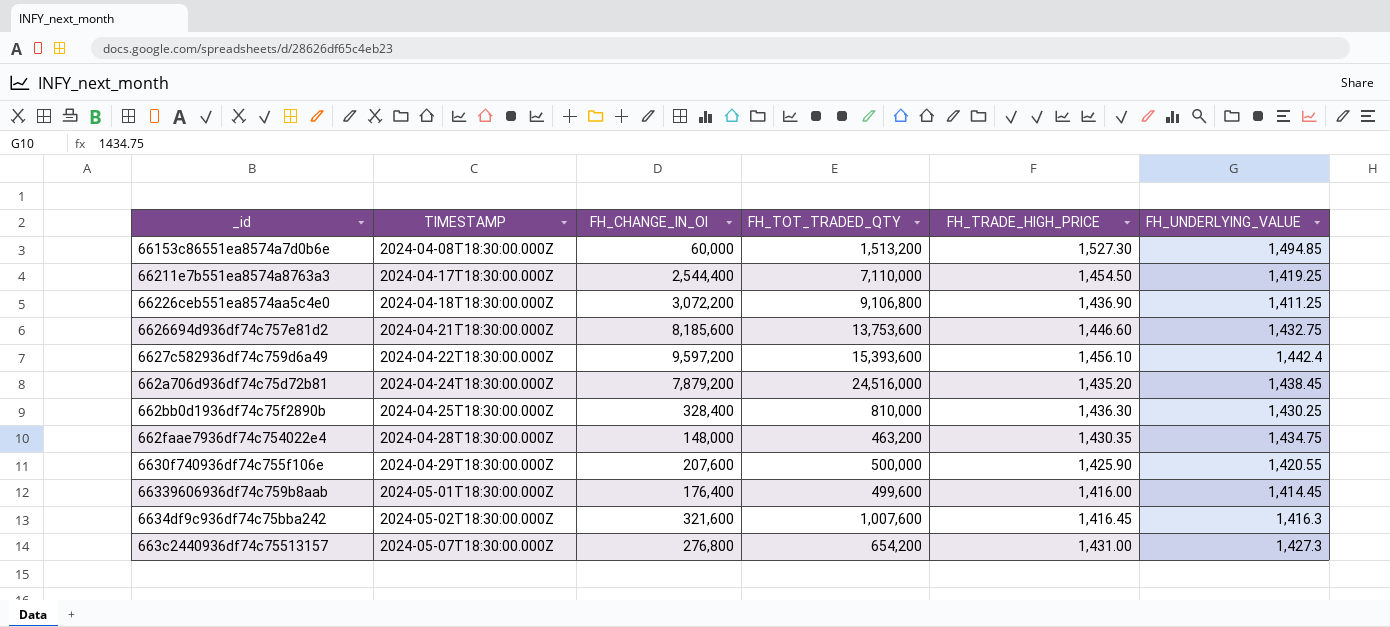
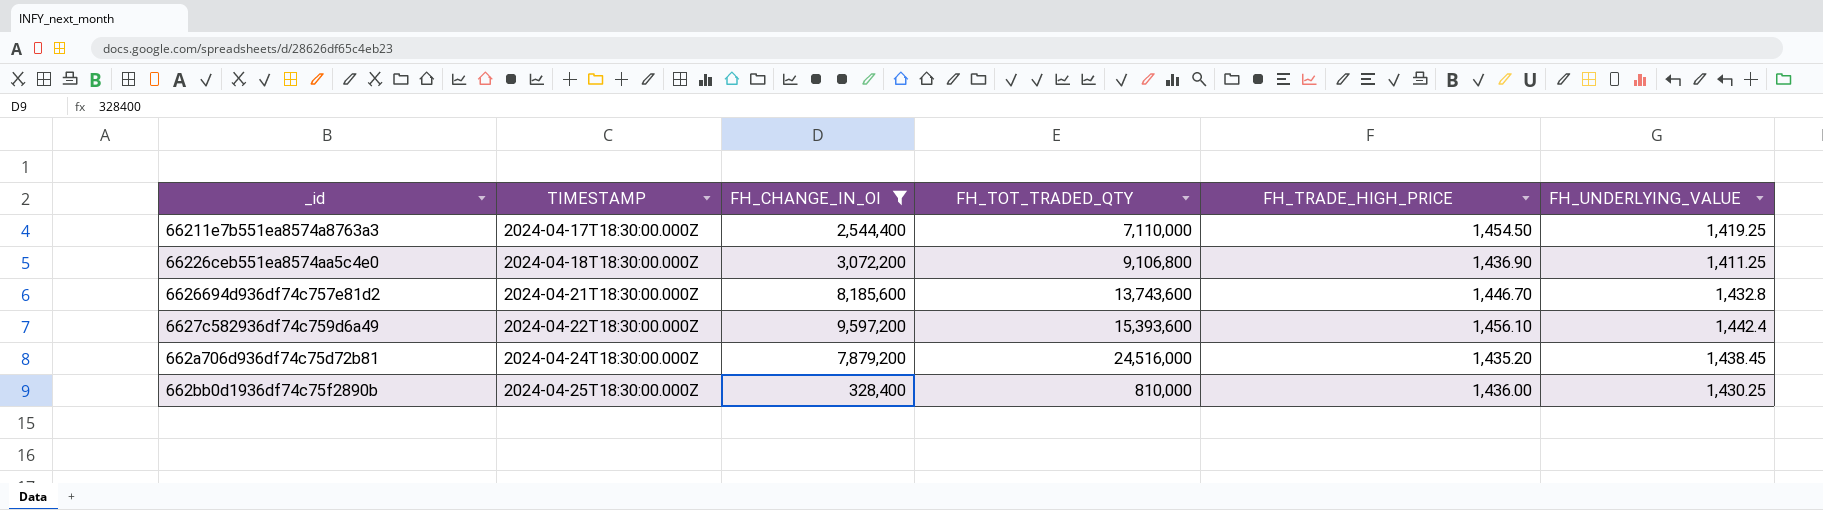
filter: none -> FH_CHANGE_IN_OI >= 328,400
6626694d936df74c757e81d2 | FH_TOT_TRADED_QTY: 13,753,600 -> 13,743,600
6626694d936df74c757e81d2 | FH_TRADE_HIGH_PRICE: 1,446.60 -> 1,446.70
6626694d936df74c757e81d2 | FH_UNDERLYING_VALUE: 1,432.75 -> 1,432.8
662bb0d1936df74c75f2890b | FH_TRADE_HIGH_PRICE: 1,436.30 -> 1,436.00

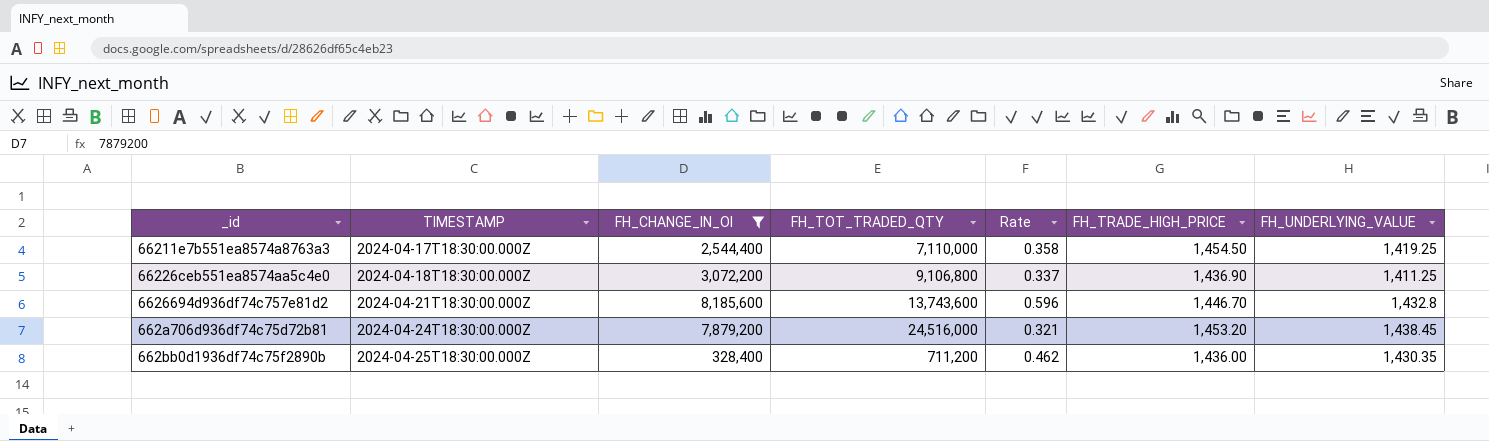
column Rate | formula: none -> [FH_CHANGE_IN_OI] / [FH_TOT_TRADED_QTY]
row 6627c582936df74c759d6a49: 2024-04-22T18:30:00.000Z | 9,597,200 | 15,393,600 | 1,456.10 | 1,442.4 -> none
662a706d936df74c75d72b81 | FH_TRADE_HIGH_PRICE: 1,435.20 -> 1,453.20
662bb0d1936df74c75f2890b | FH_TOT_TRADED_QTY: 810,000 -> 711,200
662bb0d1936df74c75f2890b | FH_UNDERLYING_VALUE: 1,430.25 -> 1,430.35

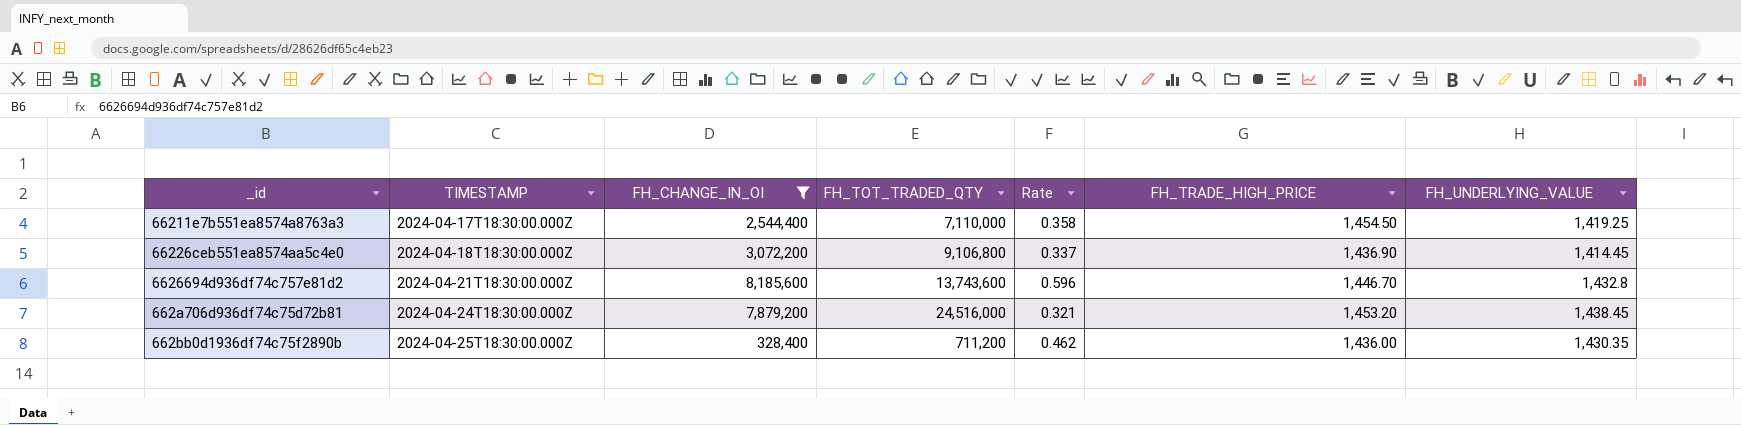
66226ceb551ea8574aa5c4e0 | FH_UNDERLYING_VALUE: 1,411.25 -> 1,414.45

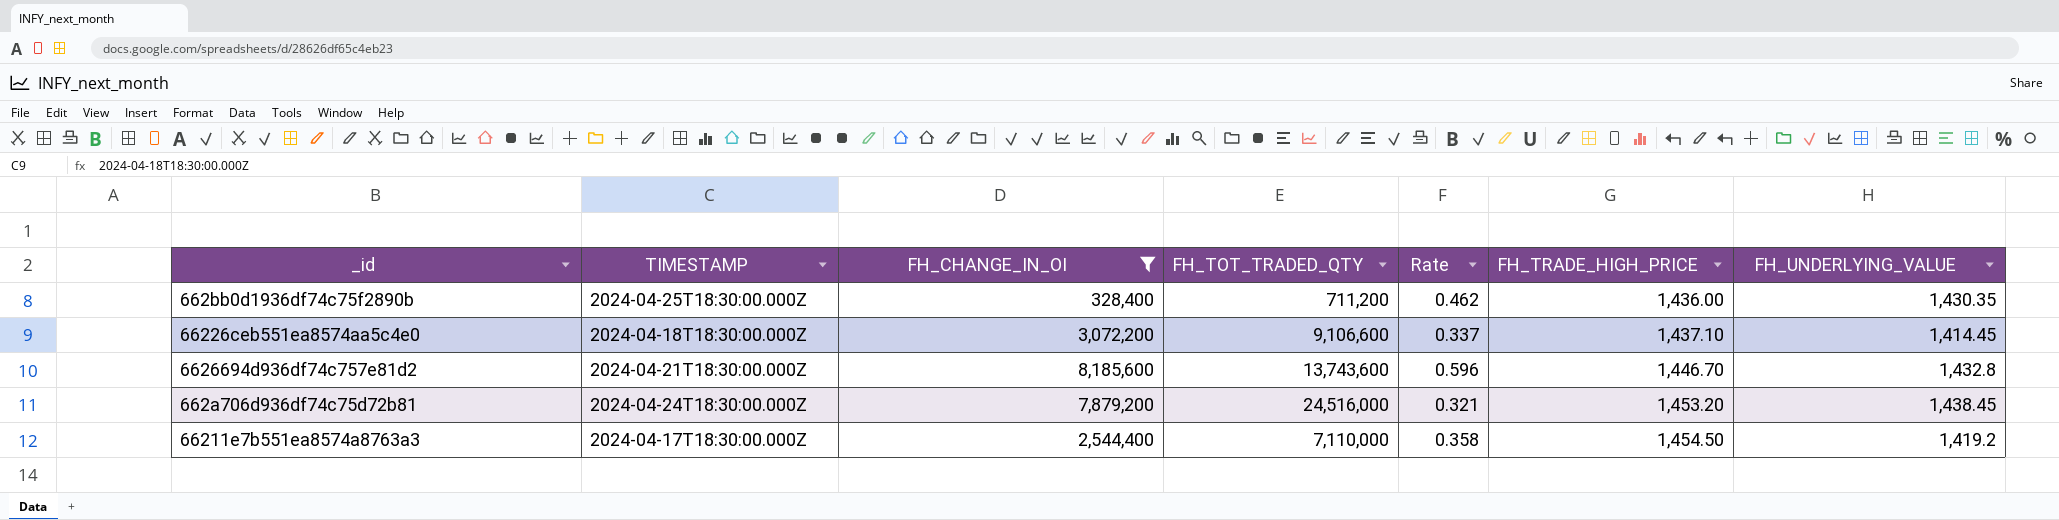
row order: TIMESTAMP ascending -> FH_TRADE_HIGH_PRICE ascending
66226ceb551ea8574aa5c4e0 | FH_TOT_TRADED_QTY: 9,106,800 -> 9,106,600
66226ceb551ea8574aa5c4e0 | FH_TRADE_HIGH_PRICE: 1,436.90 -> 1,437.10
66211e7b551ea8574a8763a3 | FH_UNDERLYING_VALUE: 1,419.25 -> 1,419.2

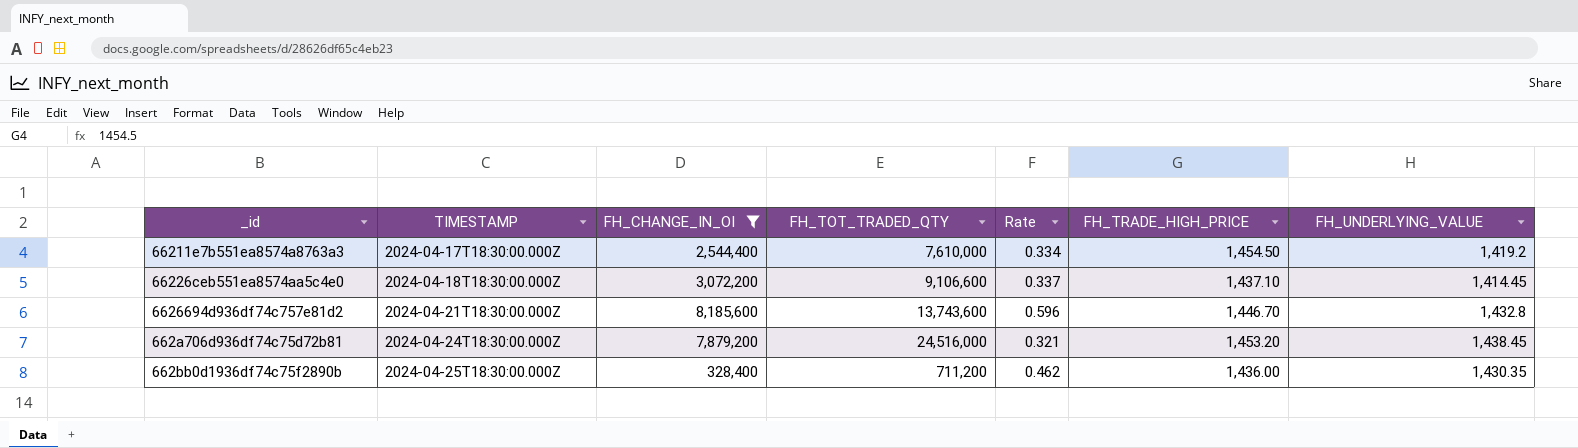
row order: FH_TRADE_HIGH_PRICE ascending -> TIMESTAMP ascending
66211e7b551ea8574a8763a3 | FH_TOT_TRADED_QTY: 7,110,000 -> 7,610,000
66211e7b551ea8574a8763a3 | Rate: 0.358 -> 0.334

